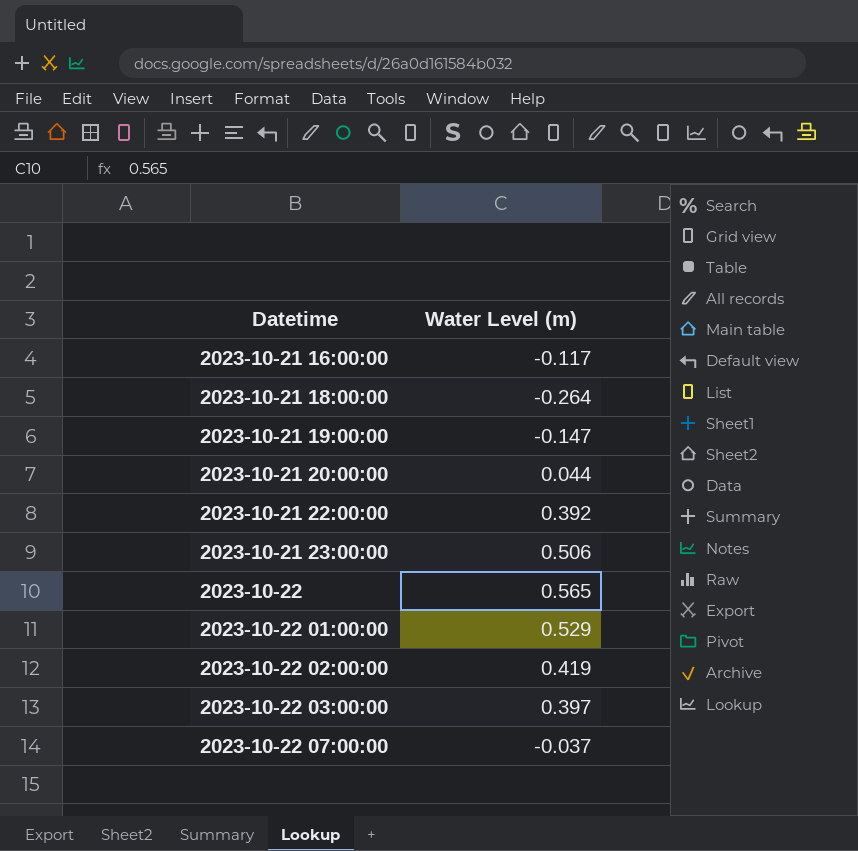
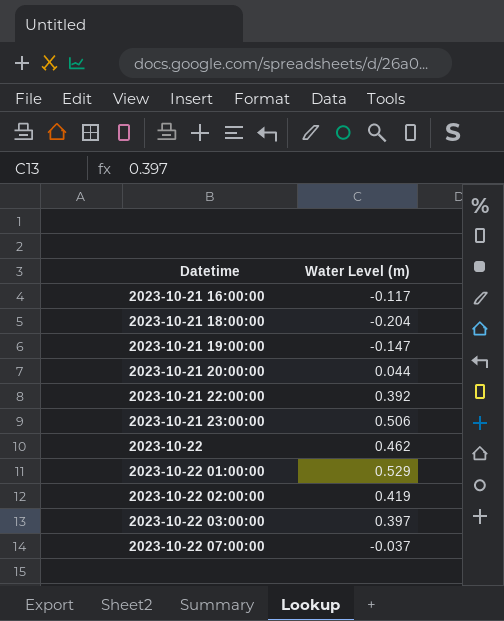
2023-10-21 18:00:00 | Water Level (m): -0.264 -> -0.204
2023-10-22 | Water Level (m): 0.565 -> 0.462

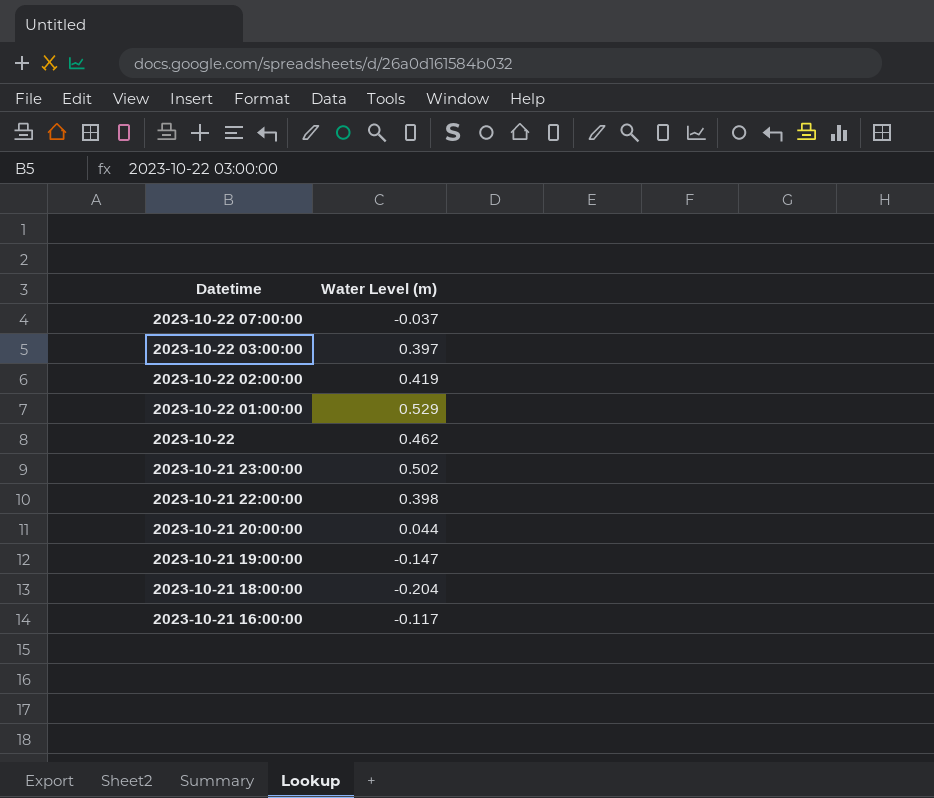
row order: Datetime ascending -> Datetime descending
2023-10-21 23:00:00 | Water Level (m): 0.506 -> 0.502
2023-10-21 22:00:00 | Water Level (m): 0.392 -> 0.398

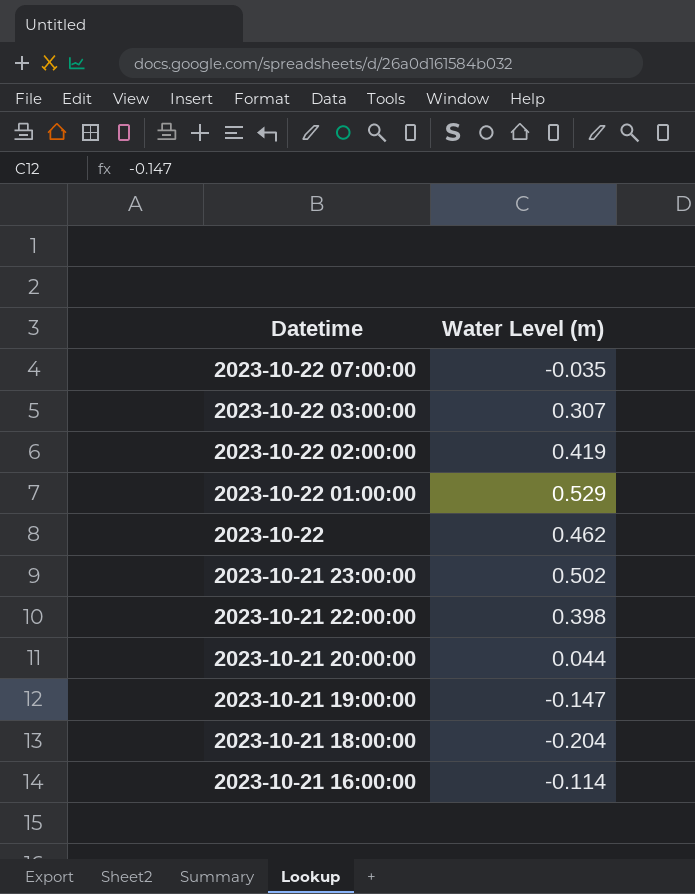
2023-10-22 07:00:00 | Water Level (m): -0.037 -> -0.035
2023-10-22 03:00:00 | Water Level (m): 0.397 -> 0.307
2023-10-21 16:00:00 | Water Level (m): -0.117 -> -0.114

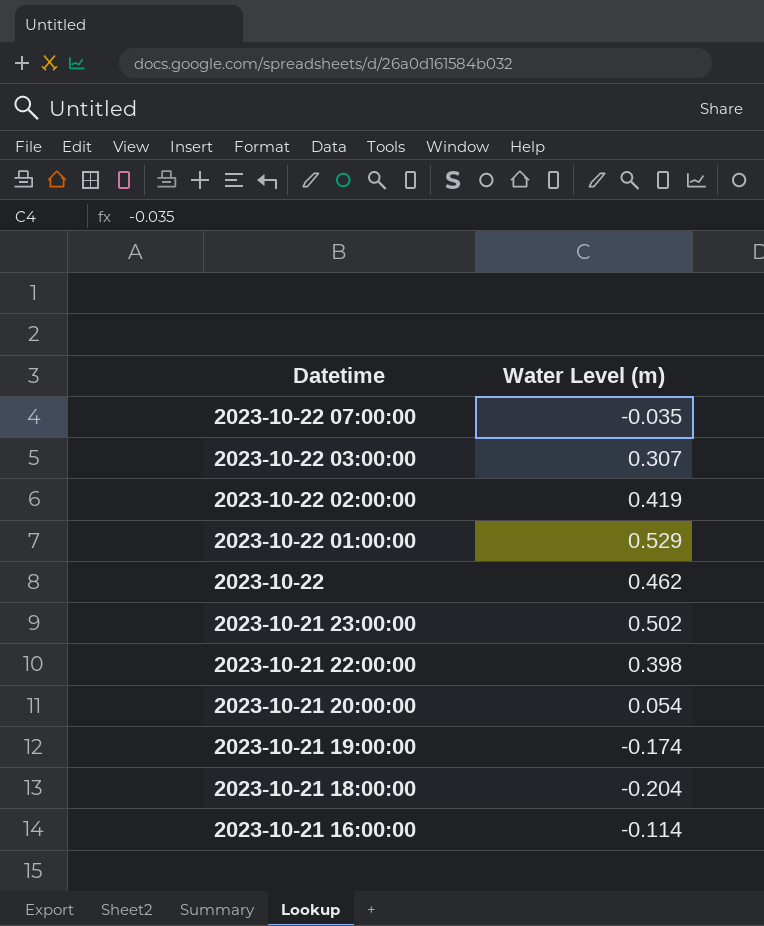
2023-10-21 20:00:00 | Water Level (m): 0.044 -> 0.054
2023-10-21 19:00:00 | Water Level (m): -0.147 -> -0.174

